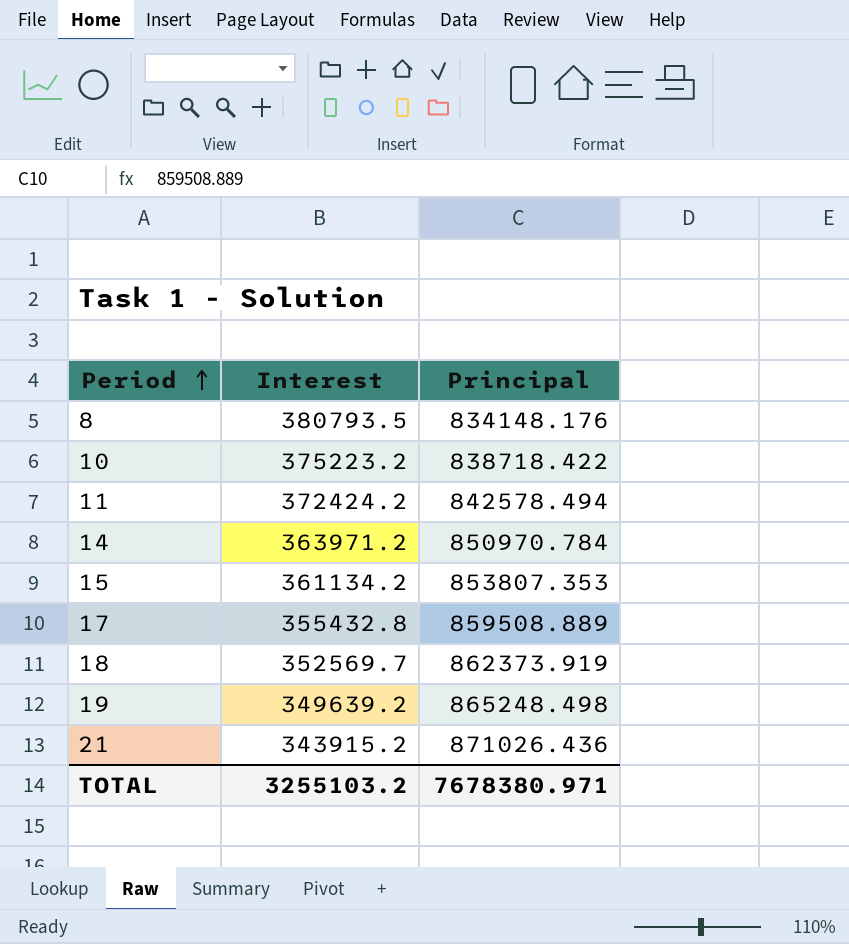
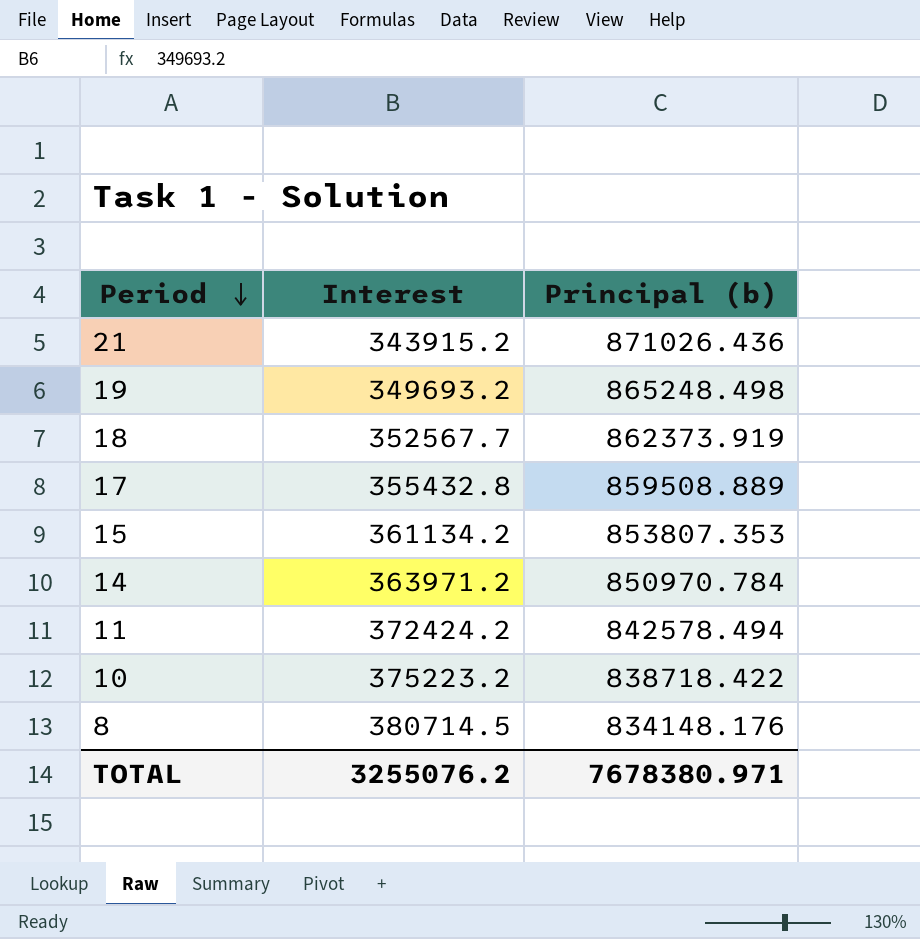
row order: Period ascending -> Period descending
column name: Principal -> Principal (b)
19 | Interest: 349639.2 -> 349693.2
18 | Interest: 352569.7 -> 352567.7
8 | Interest: 380793.5 -> 380714.5
TOTAL | Interest: 3255103.2 -> 3255076.2

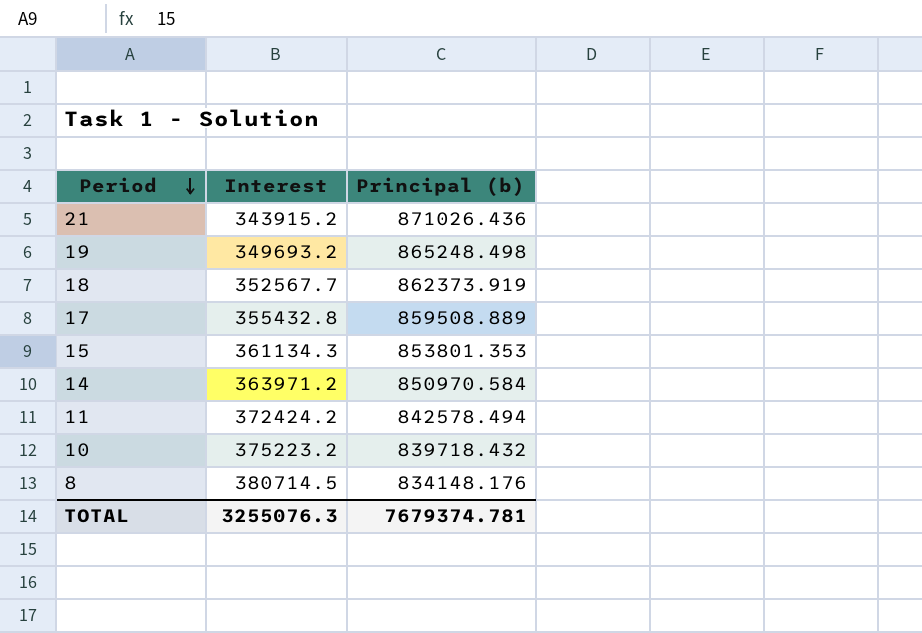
15 | Interest: 361134.2 -> 361134.3
15 | Principal (b): 853807.353 -> 853801.353
14 | Principal (b): 850970.784 -> 850970.584
10 | Principal (b): 838718.422 -> 839718.432
TOTAL | Interest: 3255076.2 -> 3255076.3
TOTAL | Principal (b): 7678380.971 -> 7679374.781

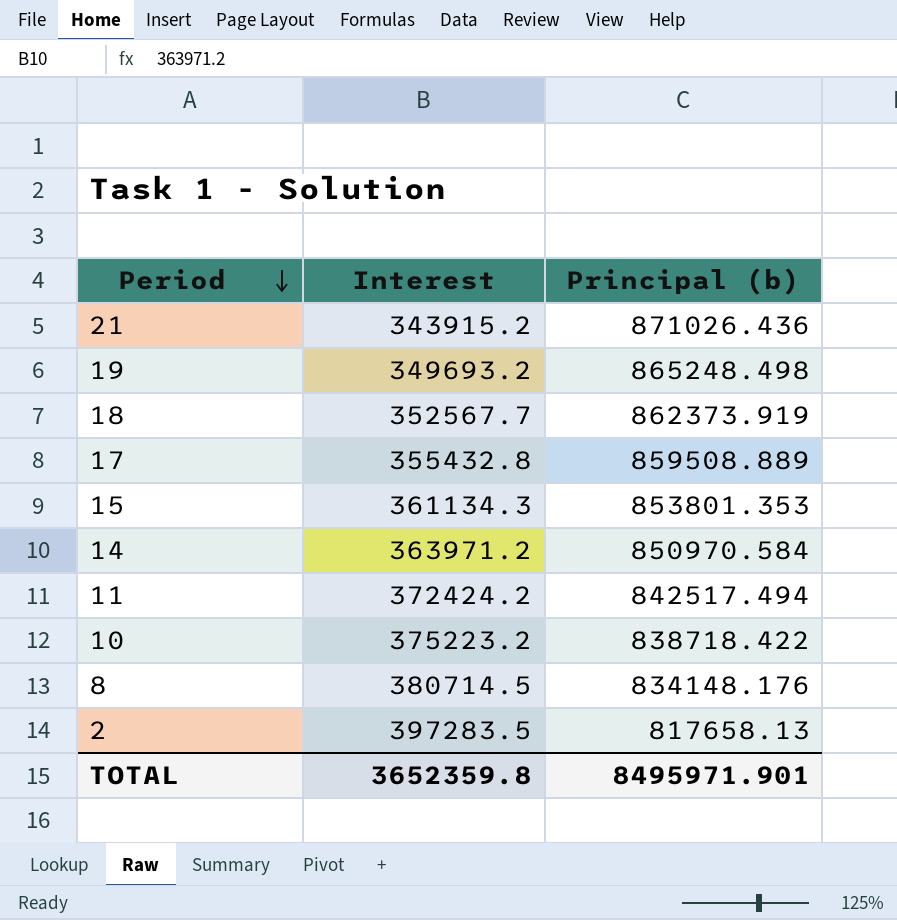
11 | Principal (b): 842578.494 -> 842517.494
10 | Principal (b): 839718.432 -> 838718.422
row 2: none -> 397283.5 | 817658.13
TOTAL | Interest: 3255076.3 -> 3652359.8
TOTAL | Principal (b): 7679374.781 -> 8495971.901

